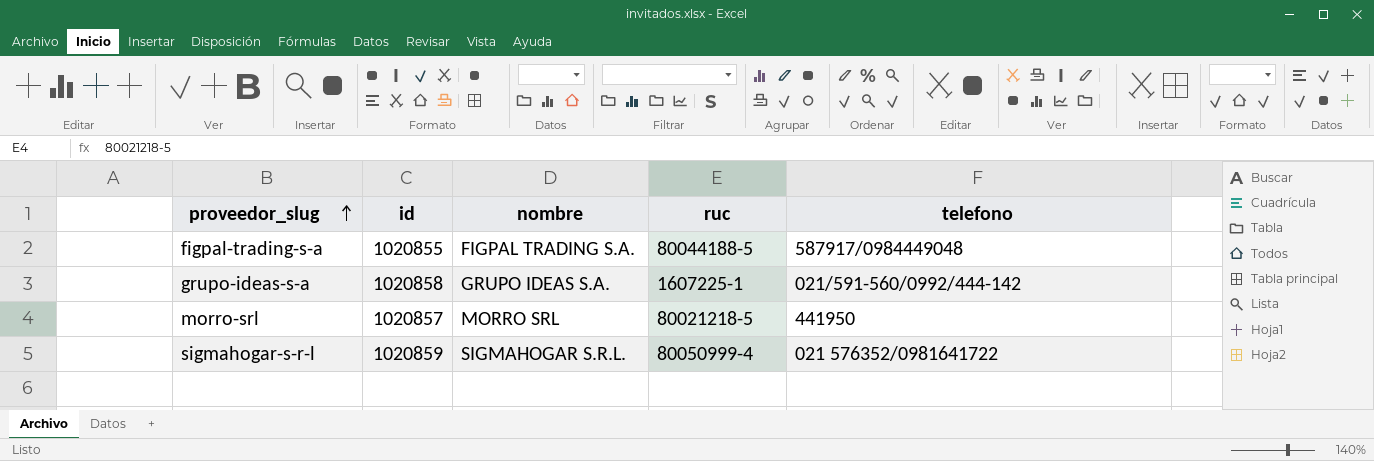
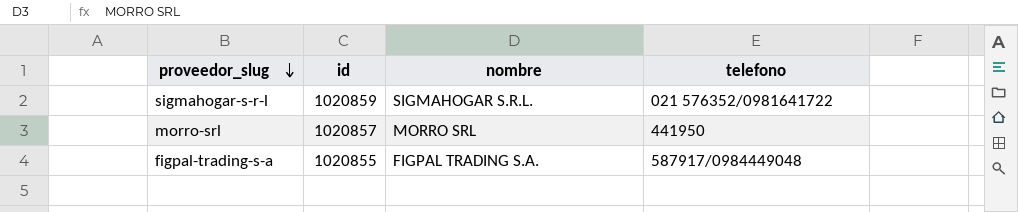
row order: proveedor_slug ascending -> proveedor_slug descending
column ruc | position: 4 -> none
row grupo-ideas-s-a: 1020858 | GRUPO IDEAS S.A. | 1607225-1 | 021/591-560/0992/444-142 -> none

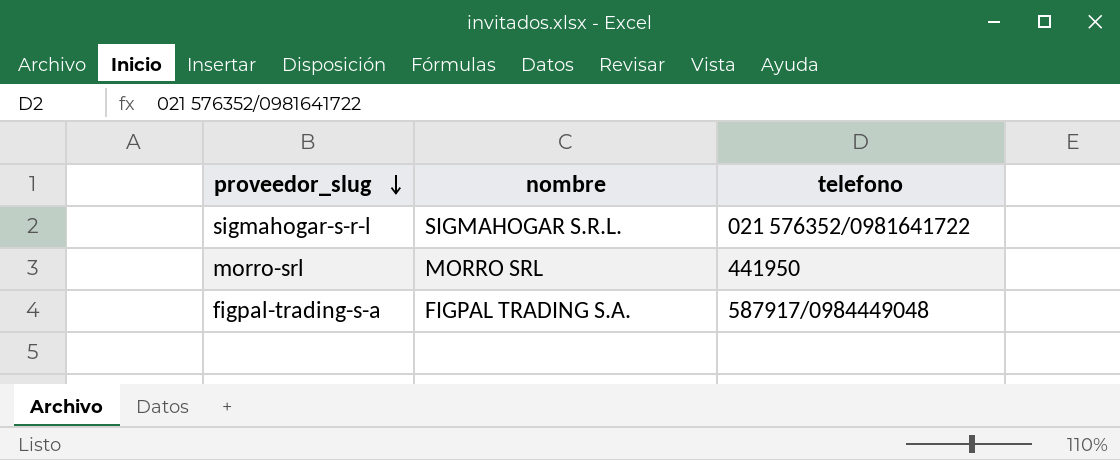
column id | position: 2 -> none

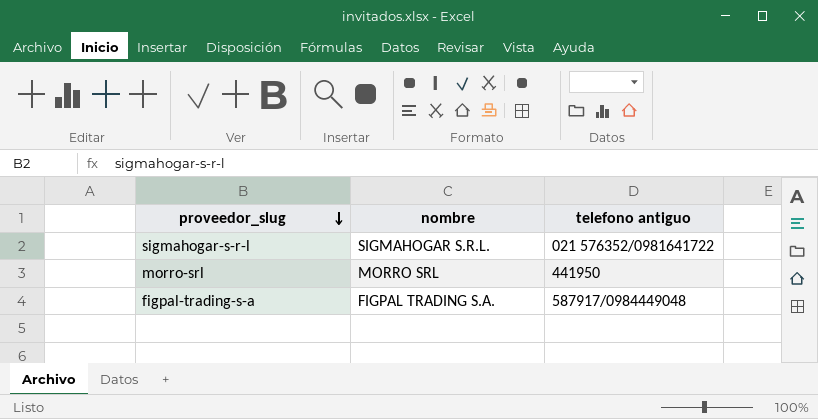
column name: telefono -> telefono antiguo

